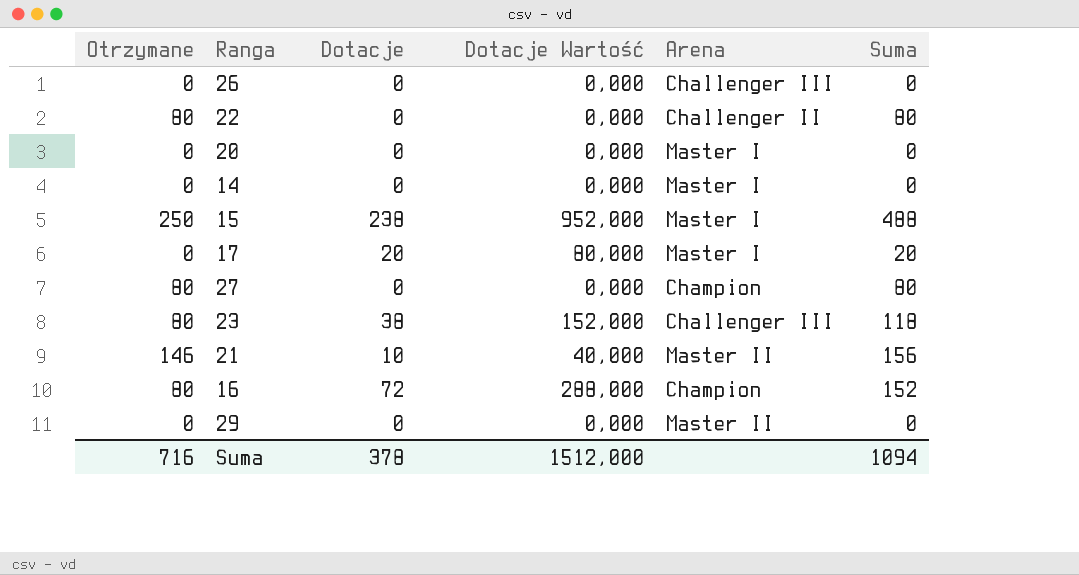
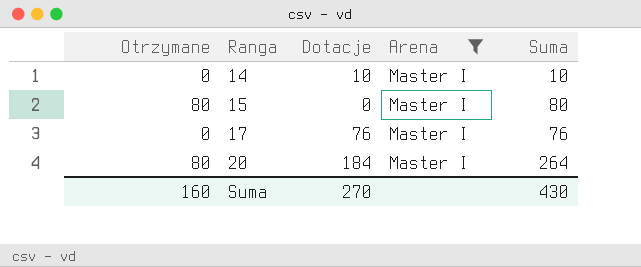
filter: none -> Arena = Master I
row order: none -> Ranga ascending
column Dotacje Wartość | formula: [Dotacje] * 4 -> none
14 | Dotacje: 0 -> 10
14 | Suma: 0 -> 10
15 | Otrzymane: 250 -> 80
15 | Dotacje: 238 -> 0
15 | Suma: 488 -> 80
17 | Dotacje: 20 -> 76
17 | Suma: 20 -> 76
20 | Otrzymane: 0 -> 80
20 | Dotacje: 0 -> 184
20 | Suma: 0 -> 264
Suma | Otrzymane: 716 -> 160
Suma | Dotacje: 378 -> 270
Suma | Suma: 1094 -> 430

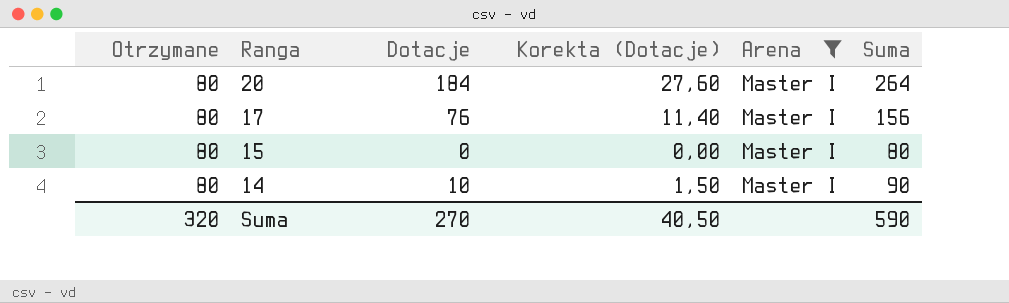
row order: Ranga ascending -> Ranga descending
column Korekta (Dotacje) | formula: none -> [Dotacje] * 0,15
17 | Otrzymane: 0 -> 80
17 | Suma: 76 -> 156
14 | Otrzymane: 0 -> 80
14 | Suma: 10 -> 90
Suma | Otrzymane: 160 -> 320
Suma | Suma: 430 -> 590

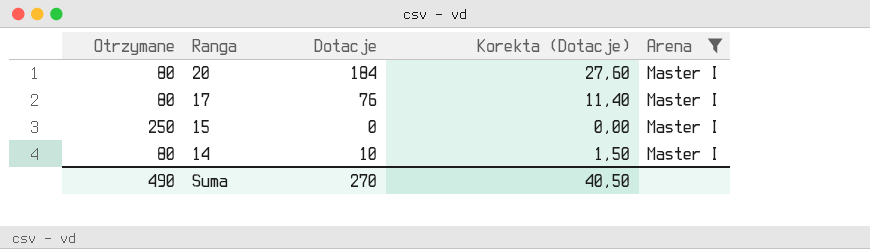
column Suma | formula: [Otrzymane] + [Dotacje] -> none
15 | Otrzymane: 80 -> 250
Suma | Otrzymane: 320 -> 490

